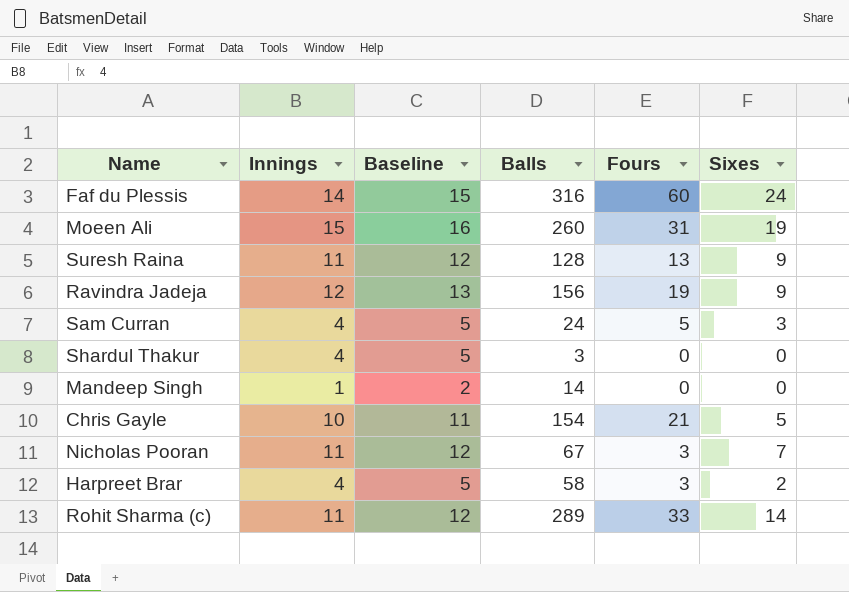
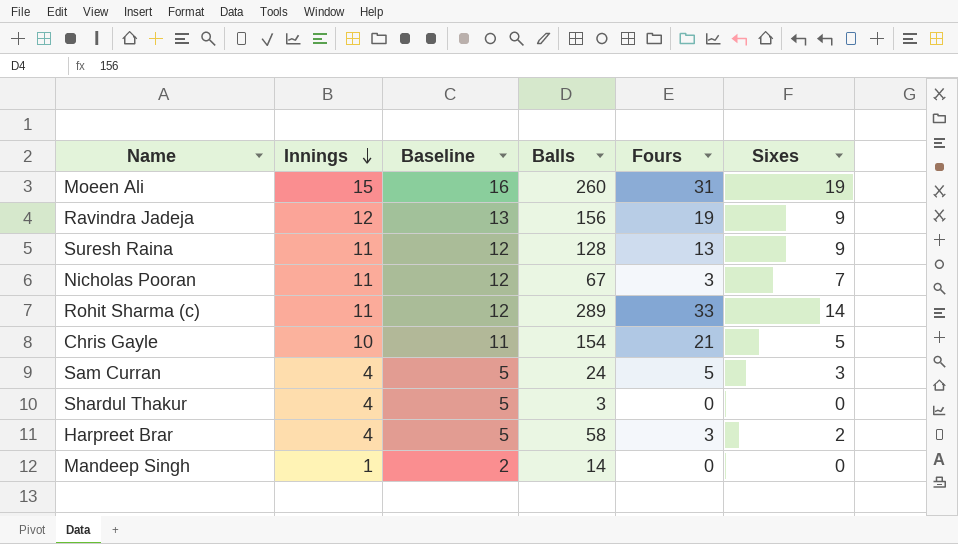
row order: none -> Innings descending
row Faf du Plessis: 14 | 15 | 316 | 60 | 24 -> none

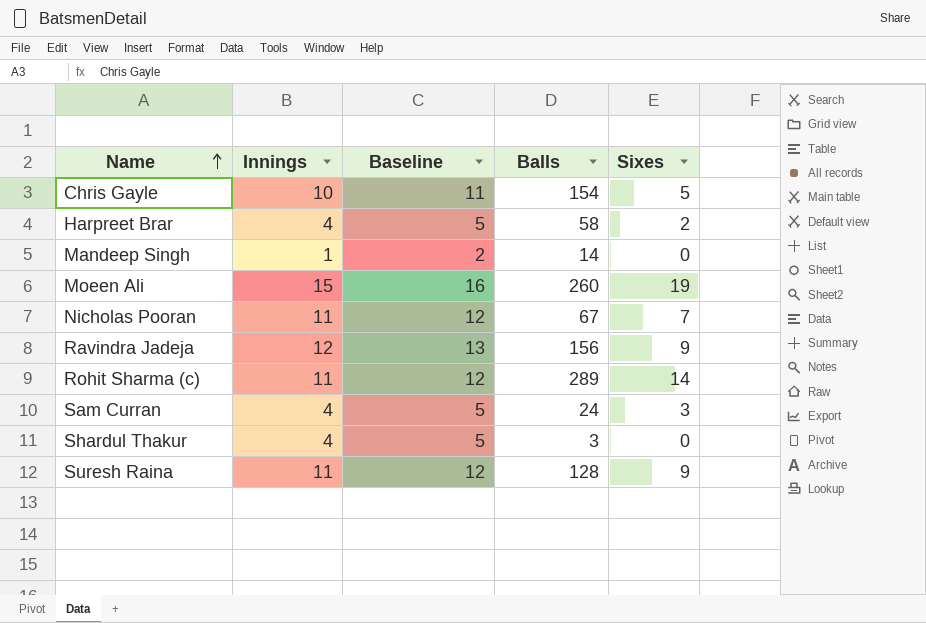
row order: Innings descending -> Name ascending
column Fours | position: 5 -> none

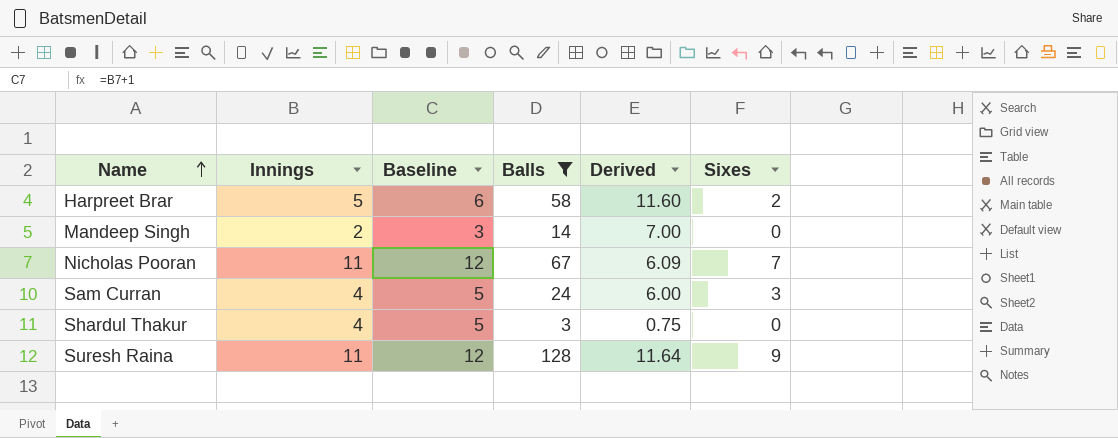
filter: none -> Balls <= 128
column Derived | formula: none -> [Balls] / [Innings]
Harpreet Brar | Innings: 4 -> 5
Harpreet Brar | Baseline: 5 -> 6
Mandeep Singh | Innings: 1 -> 2
Mandeep Singh | Baseline: 2 -> 3

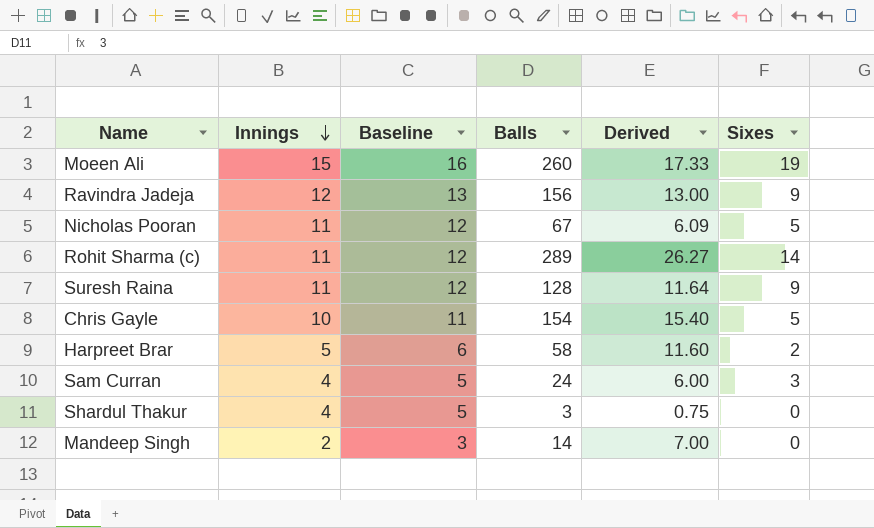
filter: Balls <= 128 -> none
row order: Name ascending -> Innings descending
Nicholas Pooran | Sixes: 7 -> 5

